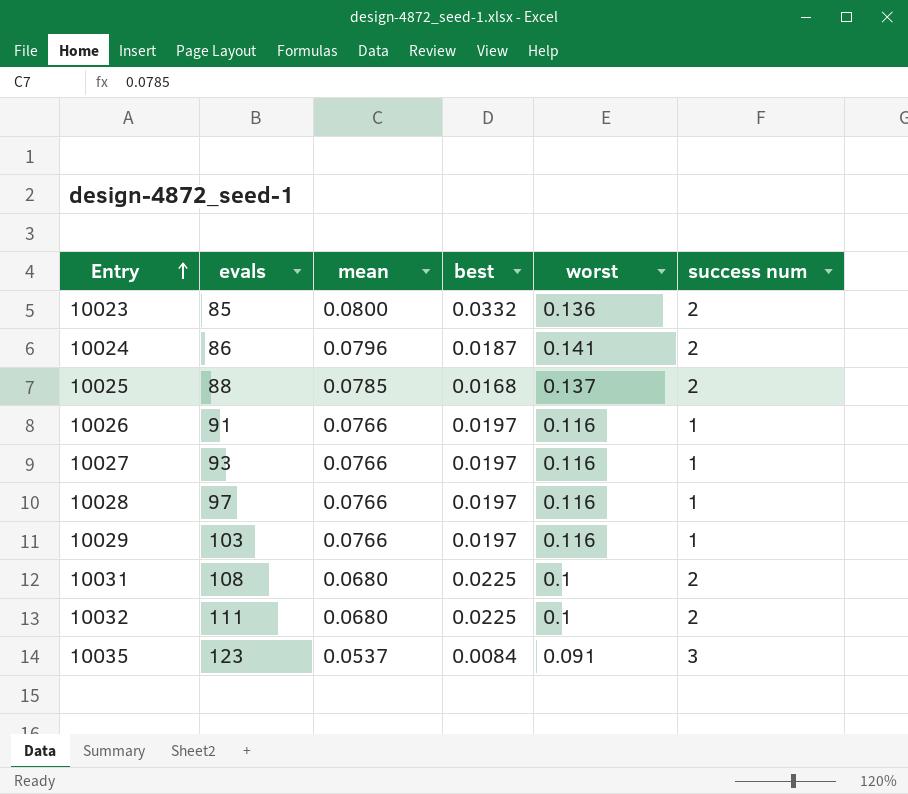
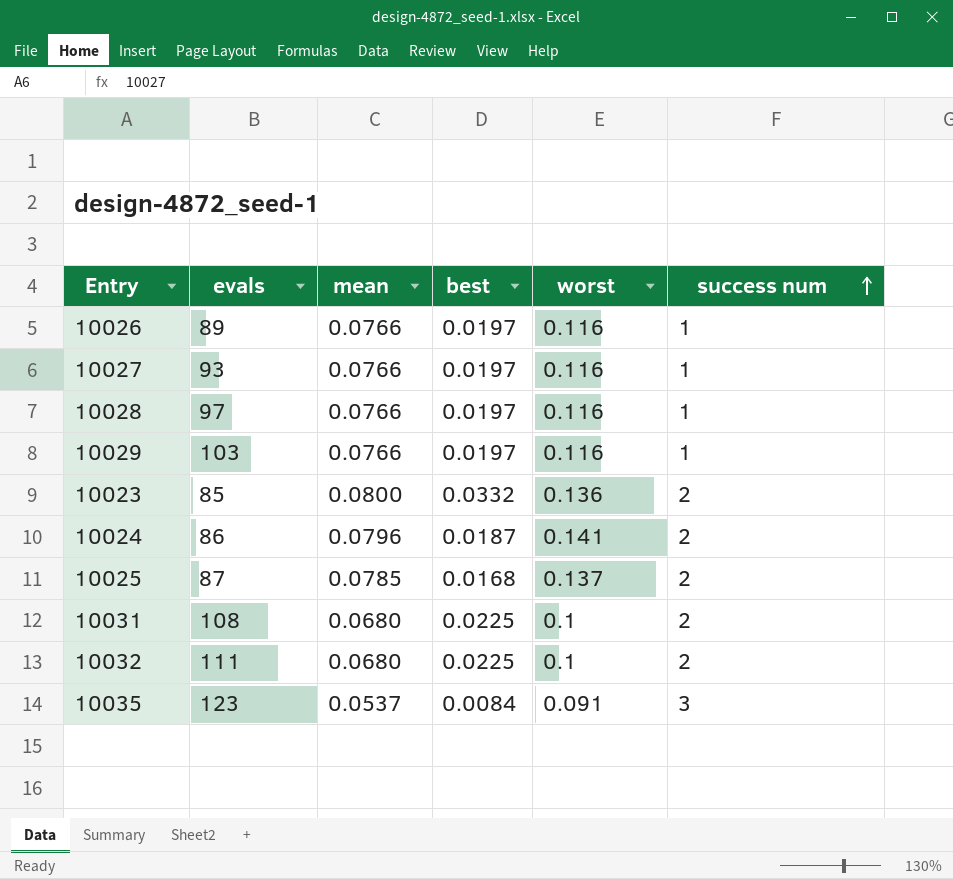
row order: Entry ascending -> success num ascending
10026 | evals: 91 -> 89
10025 | evals: 88 -> 87

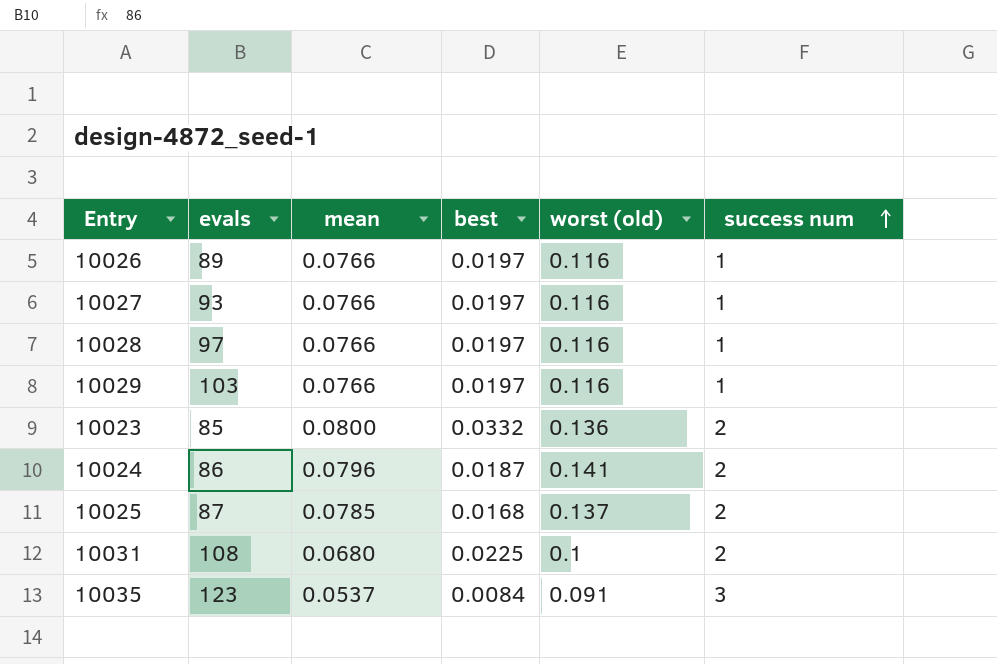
column name: worst -> worst (old)
row 10032: 111 | 0.0680 | 0.0225 | 0.1 | 2 -> none

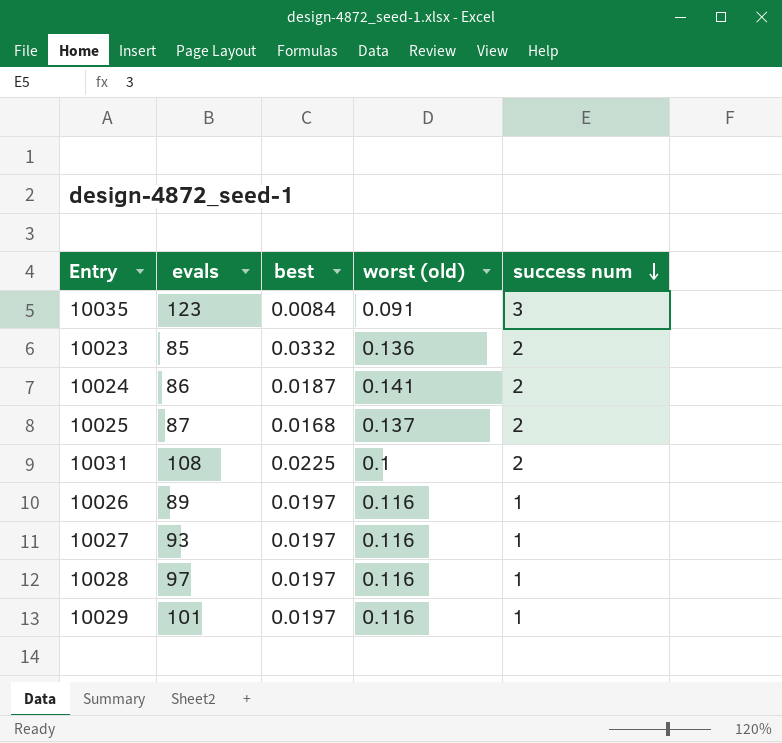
row order: success num ascending -> success num descending
column mean | position: 3 -> none
10029 | evals: 103 -> 101

